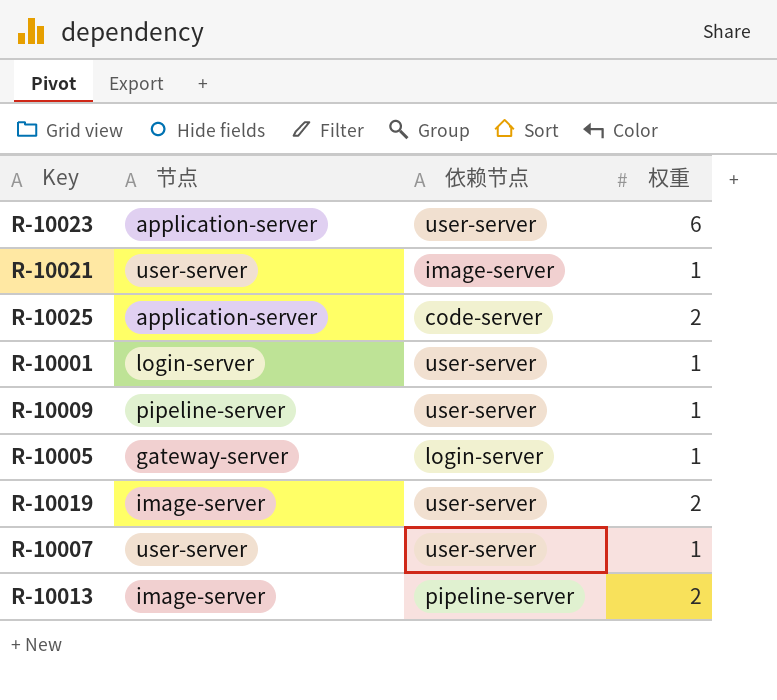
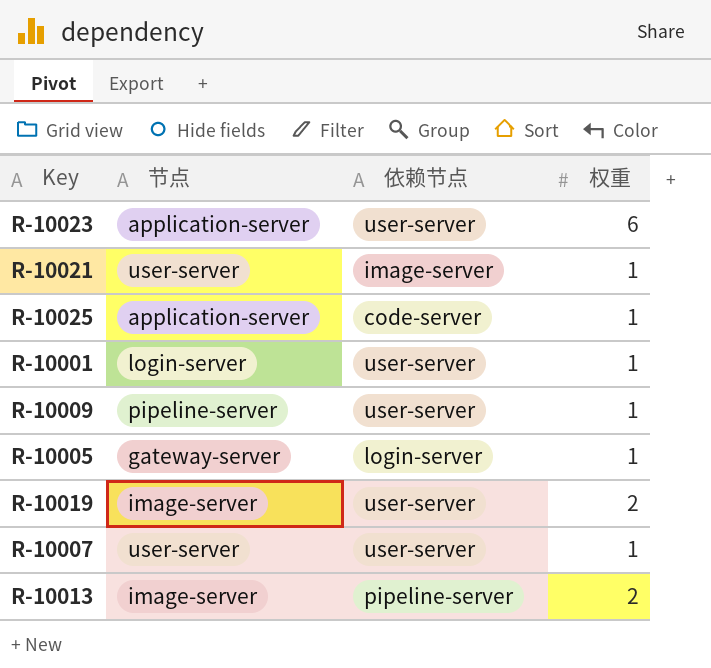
R-10025 | 权重: 2 -> 1

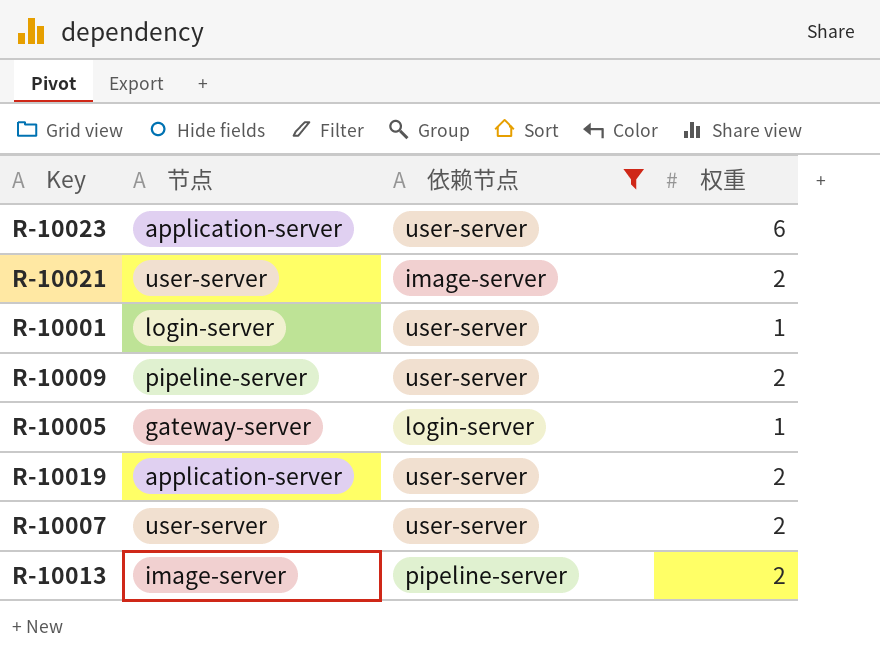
filter: none -> 依赖节点 != code-server
R-10021 | 权重: 1 -> 2
R-10009 | 权重: 1 -> 2
R-10019 | 节点: image-server -> application-server
R-10007 | 权重: 1 -> 2

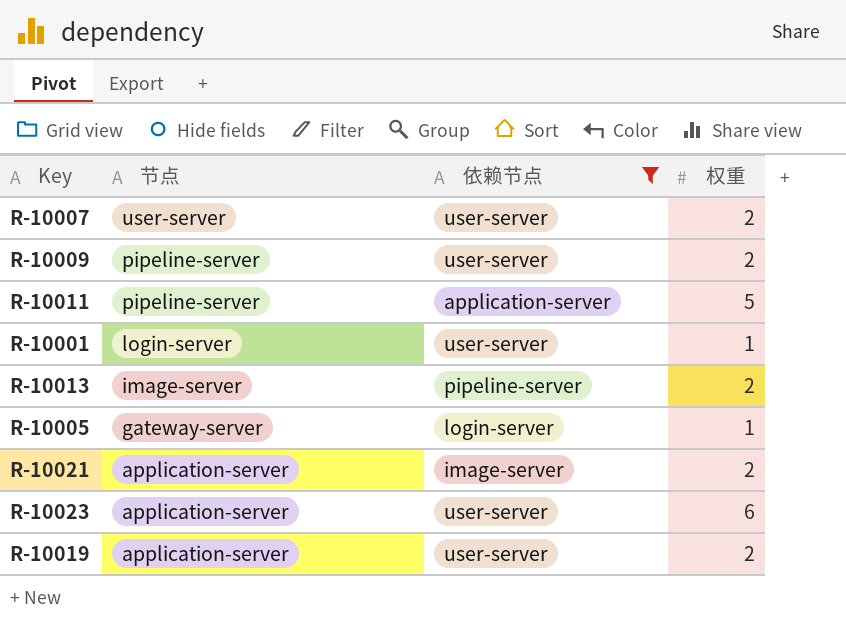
row order: none -> 节点 descending
row R-10011: none -> pipeline-server | application-server | 5
R-10021 | 节点: user-server -> application-server

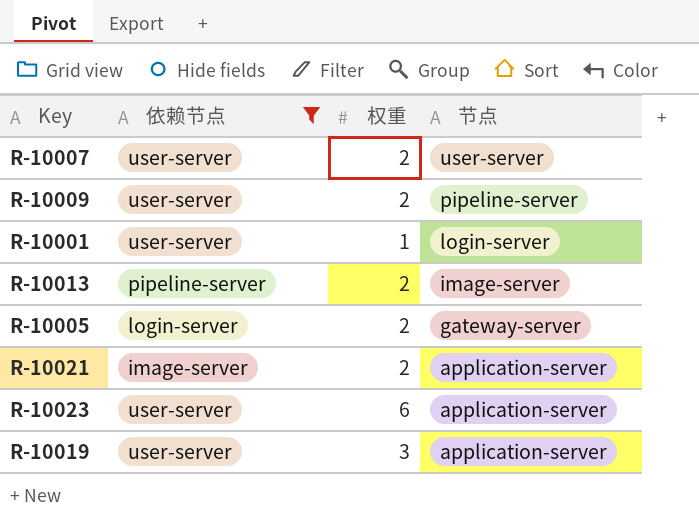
column 节点 | position: 2 -> 4
row R-10011: pipeline-server | application-server | 5 -> none
R-10005 | 权重: 1 -> 2
R-10019 | 权重: 2 -> 3

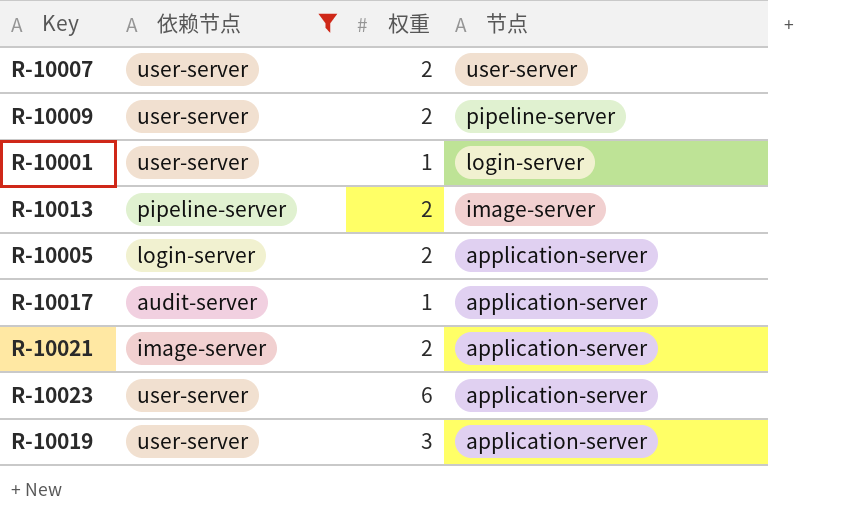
R-10005 | 节点: gateway-server -> application-server
row R-10017: none -> audit-server | 1 | application-server

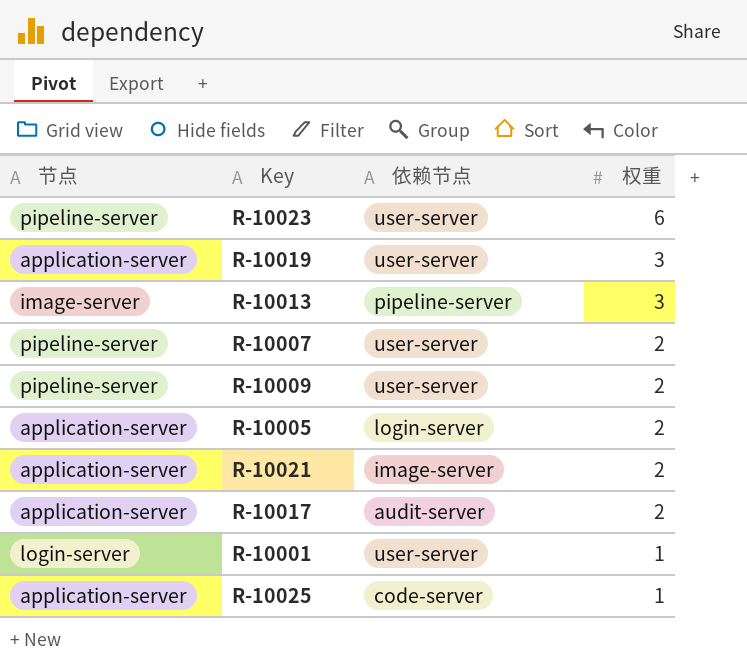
filter: 依赖节点 != code-server -> none
row order: 节点 descending -> 权重 descending
column 节点 | position: 4 -> 1
R-10023 | 节点: application-server -> pipeline-server
R-10013 | 权重: 2 -> 3
R-10007 | 节点: user-server -> pipeline-server
R-10017 | 权重: 1 -> 2

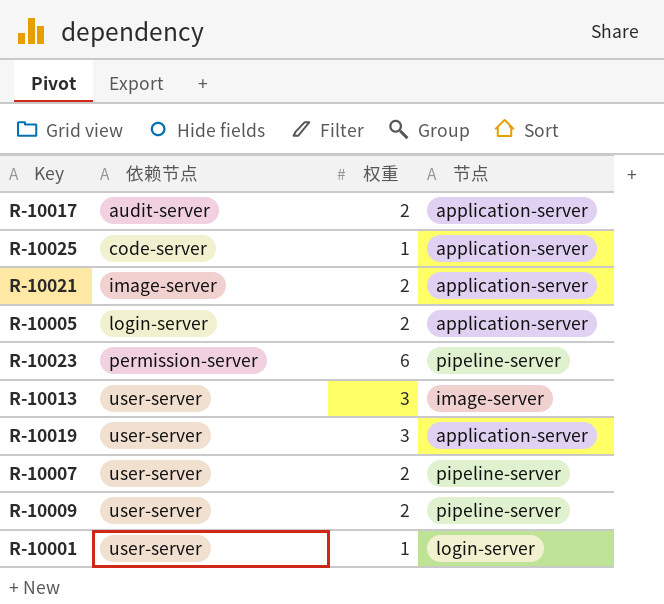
row order: 权重 descending -> 依赖节点 ascending
column 节点 | position: 1 -> 4
R-10023 | 依赖节点: user-server -> permission-server
R-10013 | 依赖节点: pipeline-server -> user-server

